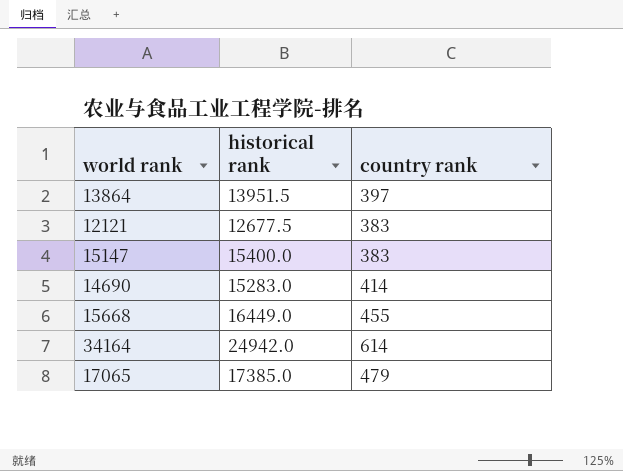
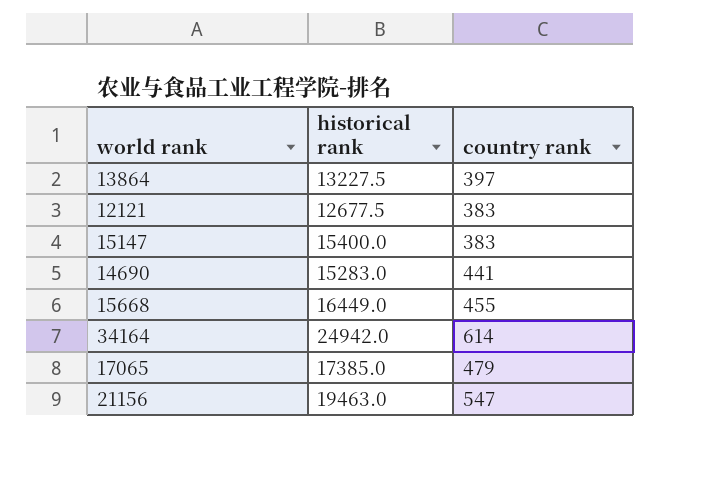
13864 | historical rank: 13951.5 -> 13227.5
14690 | country rank: 414 -> 441
row 21156: none -> 19463.0 | 547

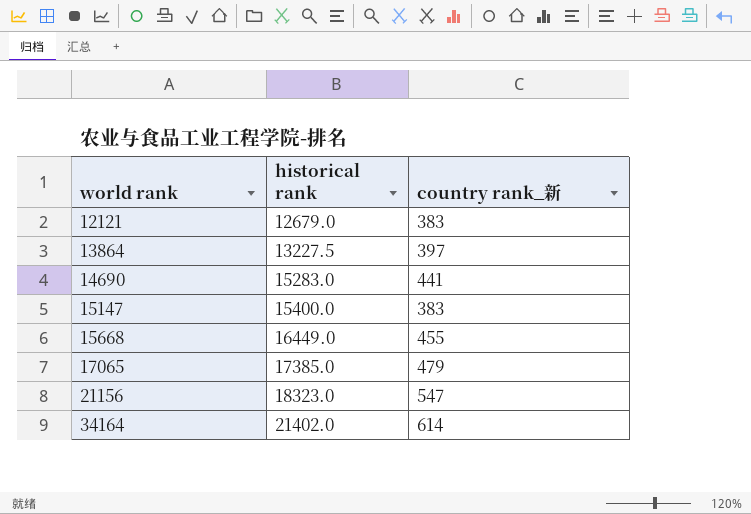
row order: none -> world rank ascending
column name: country rank -> country rank_新
12121 | historical rank: 12677.5 -> 12679.0
21156 | historical rank: 19463.0 -> 18323.0
34164 | historical rank: 24942.0 -> 21402.0

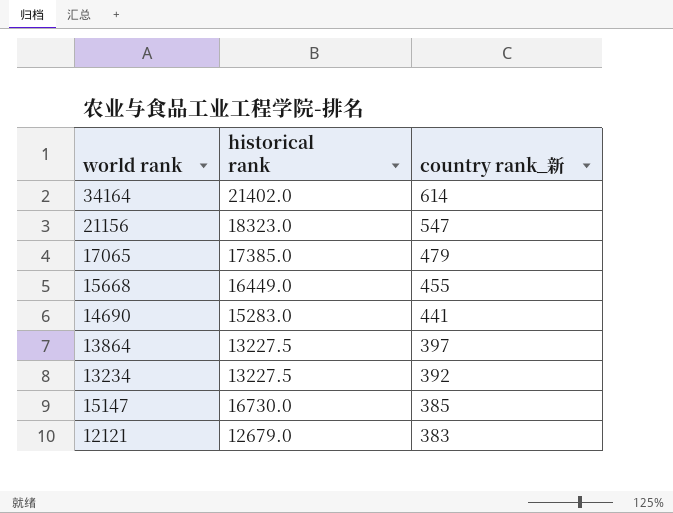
row order: world rank ascending -> country rank_新 descending
row 13234: none -> 13227.5 | 392
15147 | historical rank: 15400.0 -> 16730.0
15147 | country rank_新: 383 -> 385

